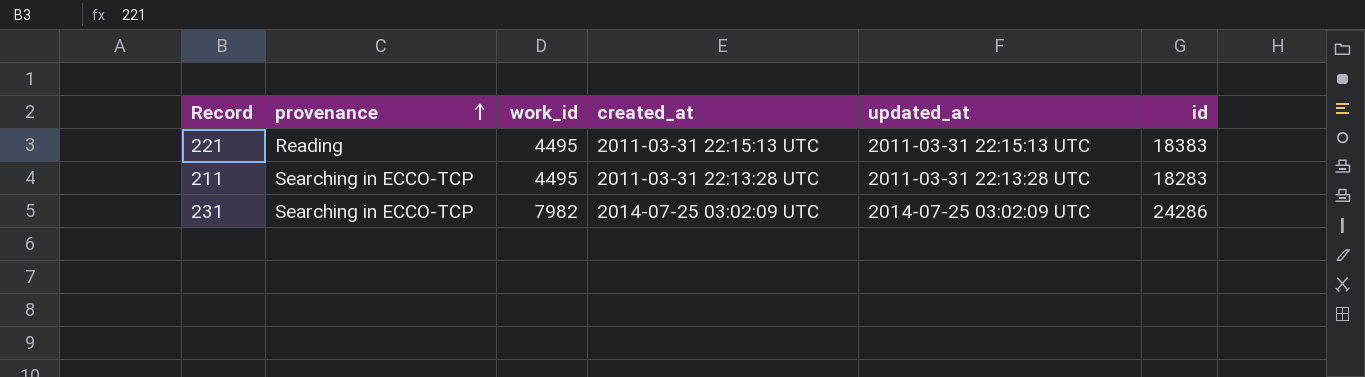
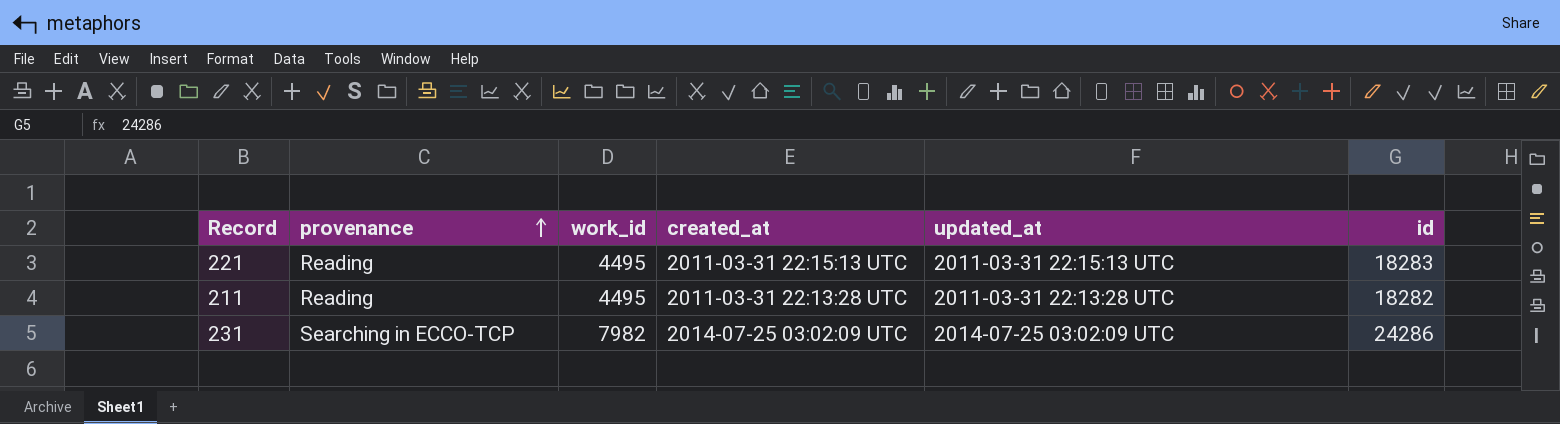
221 | id: 18383 -> 18283
211 | provenance: Searching in ECCO-TCP -> Reading
211 | id: 18283 -> 18282

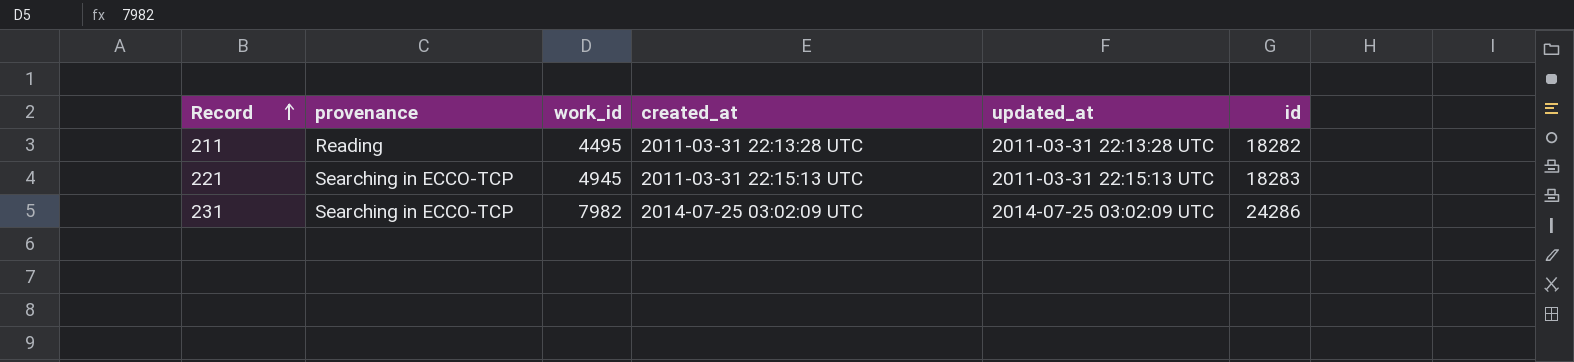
row order: provenance ascending -> Record ascending
221 | provenance: Reading -> Searching in ECCO-TCP
221 | work_id: 4495 -> 4945

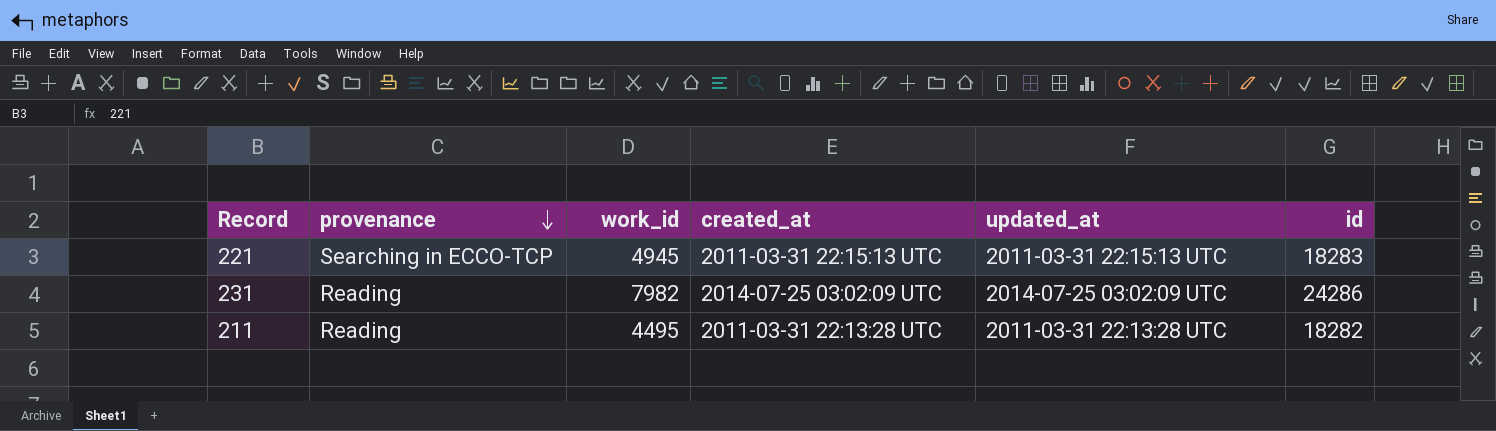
row order: Record ascending -> provenance descending
231 | provenance: Searching in ECCO-TCP -> Reading

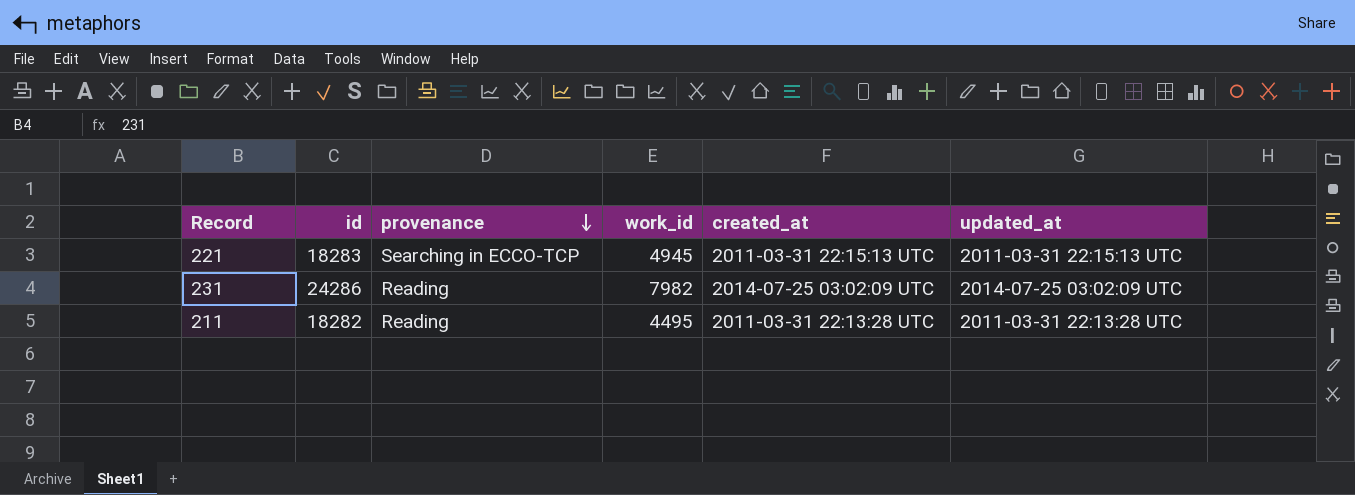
column id | position: 6 -> 2

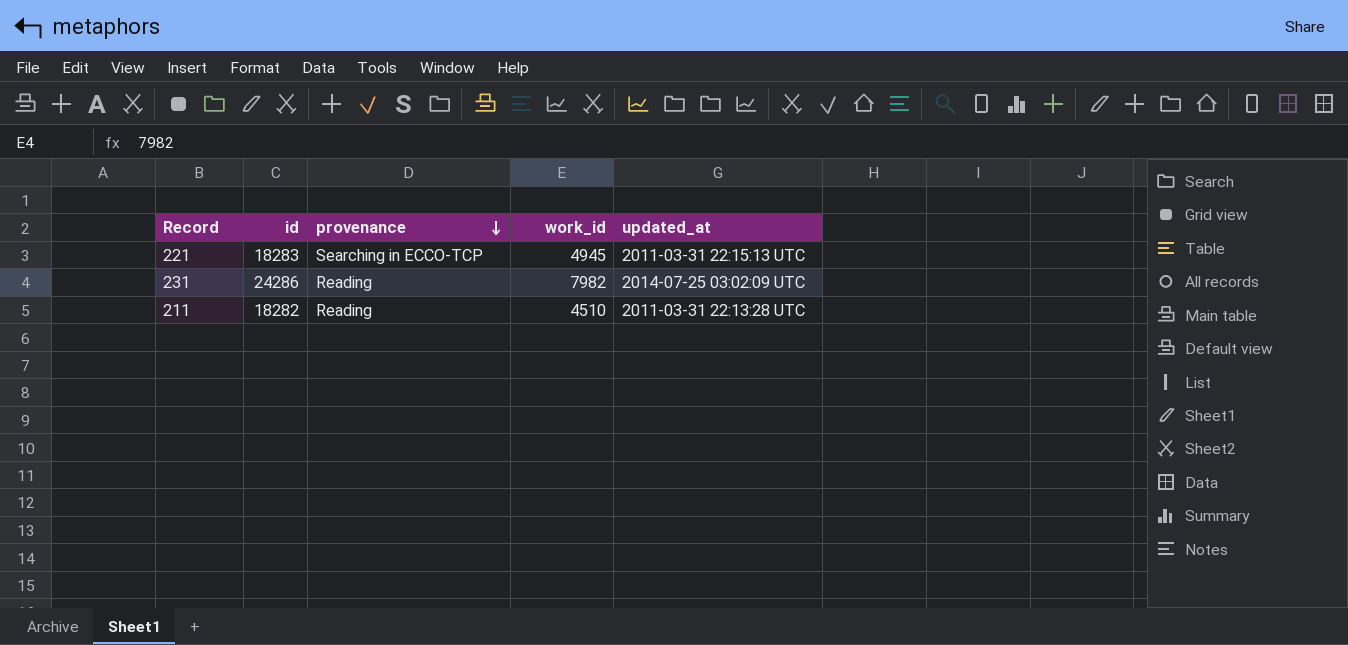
column created_at | position: 5 -> none
211 | work_id: 4495 -> 4510

